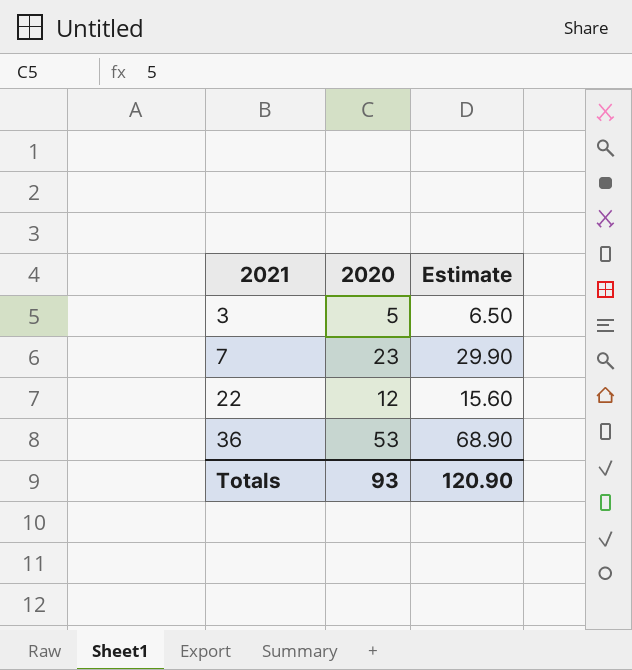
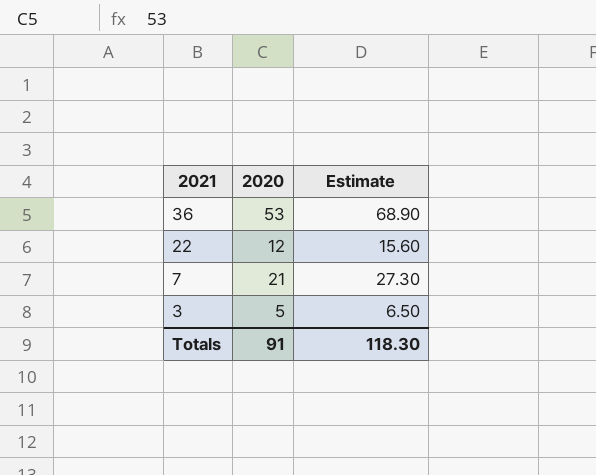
row order: 2021 ascending -> 2021 descending
7 | 2020: 23 -> 21
7 | Estimate: 29.90 -> 27.30
Totals | 2020: 93 -> 91
Totals | Estimate: 120.90 -> 118.30

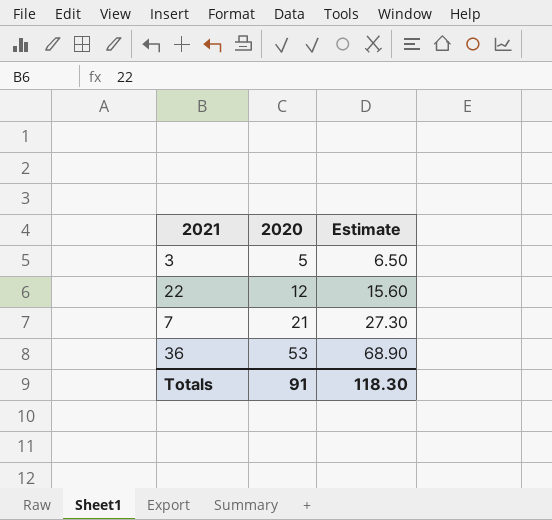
row order: 2021 descending -> 2020 ascending

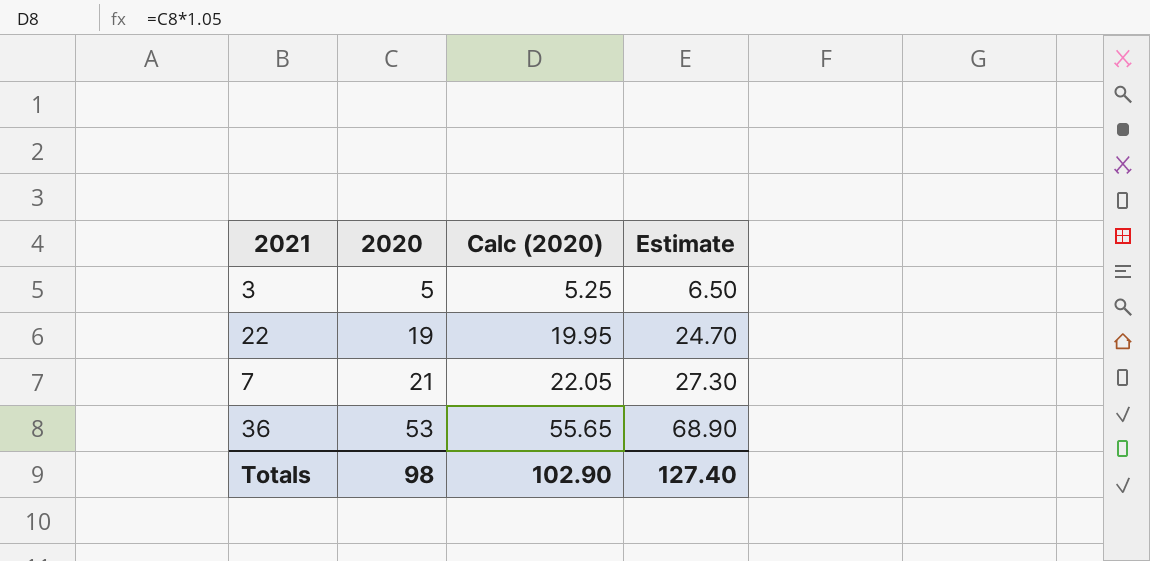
column Calc (2020) | formula: none -> [2020] * 1.05
22 | 2020: 12 -> 19
22 | Estimate: 15.60 -> 24.70
Totals | 2020: 91 -> 98
Totals | Estimate: 118.30 -> 127.40

